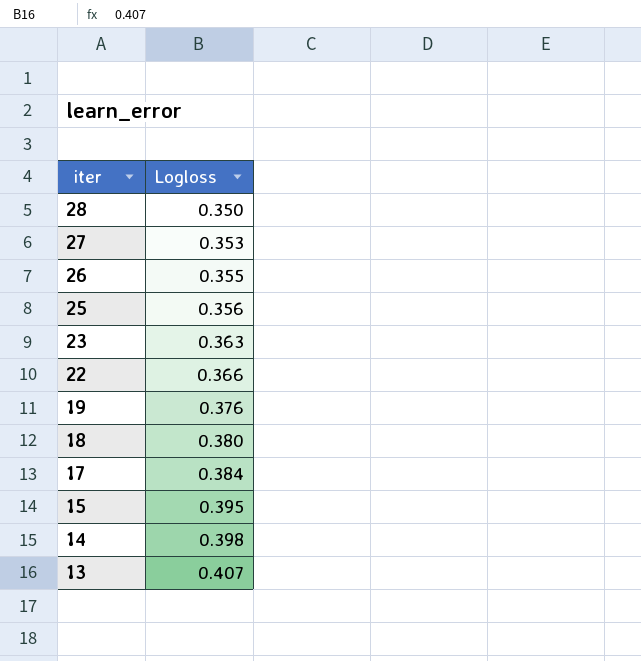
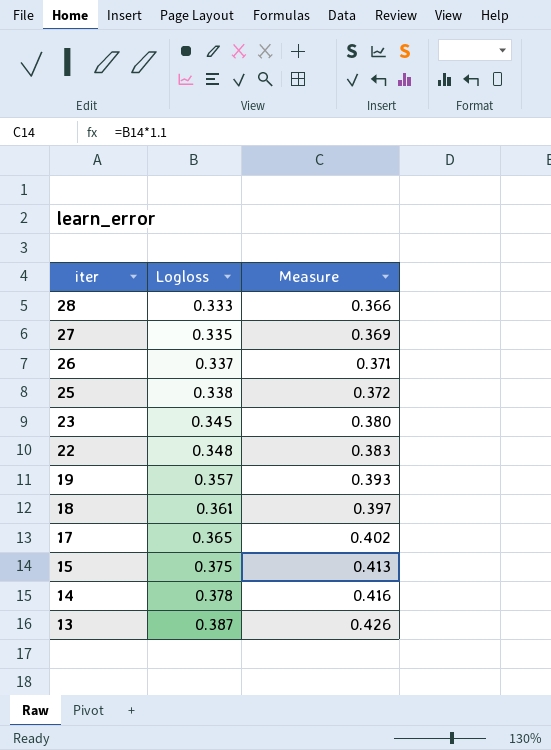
column Measure | formula: none -> [Logloss] * 1.1
28 | Logloss: 0.350 -> 0.333
27 | Logloss: 0.353 -> 0.335
26 | Logloss: 0.355 -> 0.337
25 | Logloss: 0.356 -> 0.338
23 | Logloss: 0.363 -> 0.345
22 | Logloss: 0.366 -> 0.348
19 | Logloss: 0.376 -> 0.357
18 | Logloss: 0.380 -> 0.361
17 | Logloss: 0.384 -> 0.365
15 | Logloss: 0.395 -> 0.375
14 | Logloss: 0.398 -> 0.378
13 | Logloss: 0.407 -> 0.387

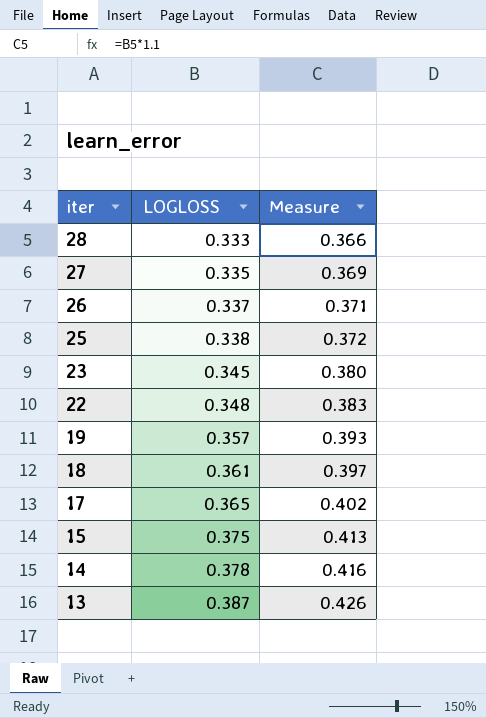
column name: Logloss -> LOGLOSS

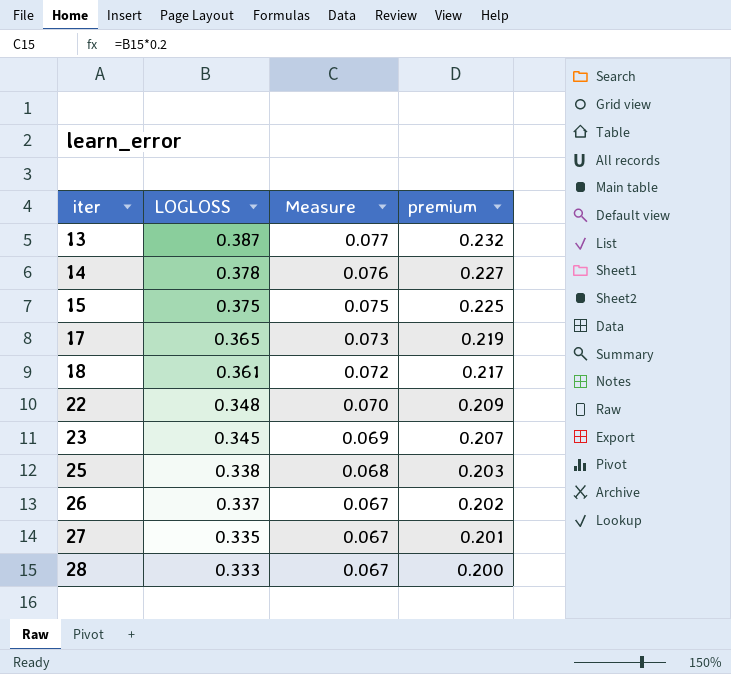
row order: iter descending -> iter ascending
column Measure | formula: [LOGLOSS] * 1.1 -> [LOGLOSS] * 0.2
column premium | formula: none -> [LOGLOSS] * 0.6
row 19: 0.357 | 0.393 -> none

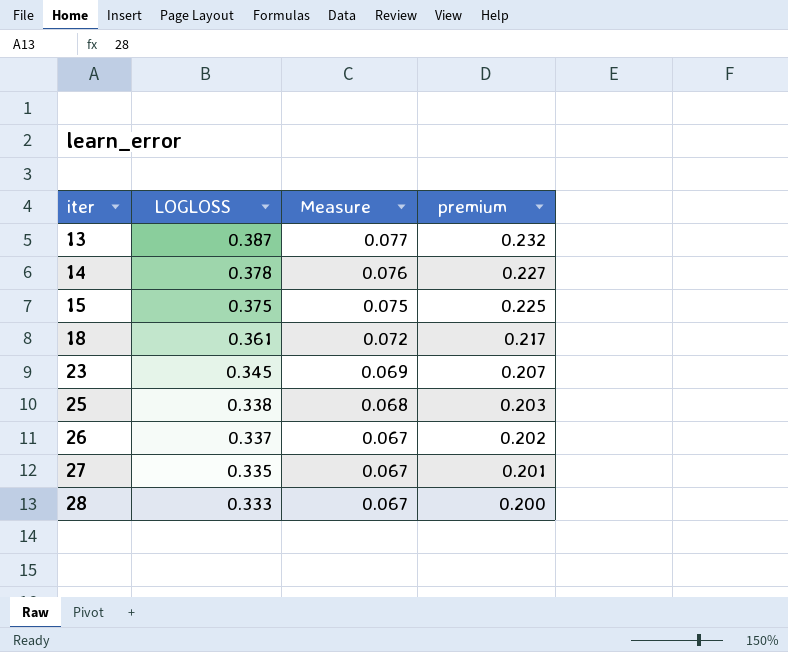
row 17: 0.365 | 0.073 | 0.219 -> none
row 22: 0.348 | 0.070 | 0.209 -> none

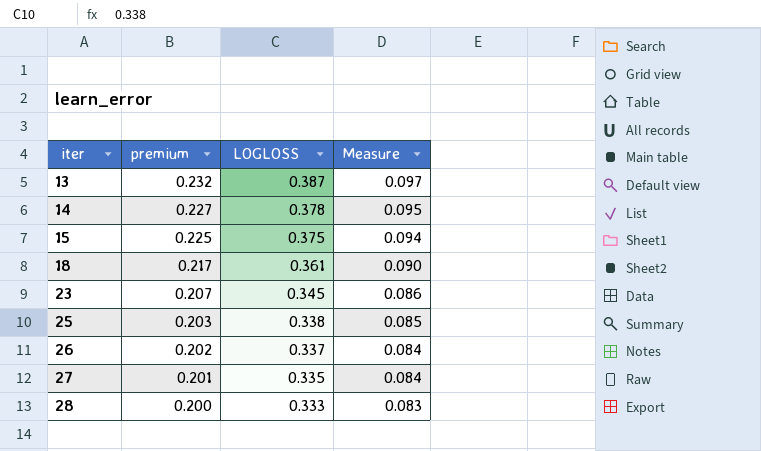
column premium | position: 4 -> 2
column Measure | formula: [LOGLOSS] * 0.2 -> [LOGLOSS] * 0.25

